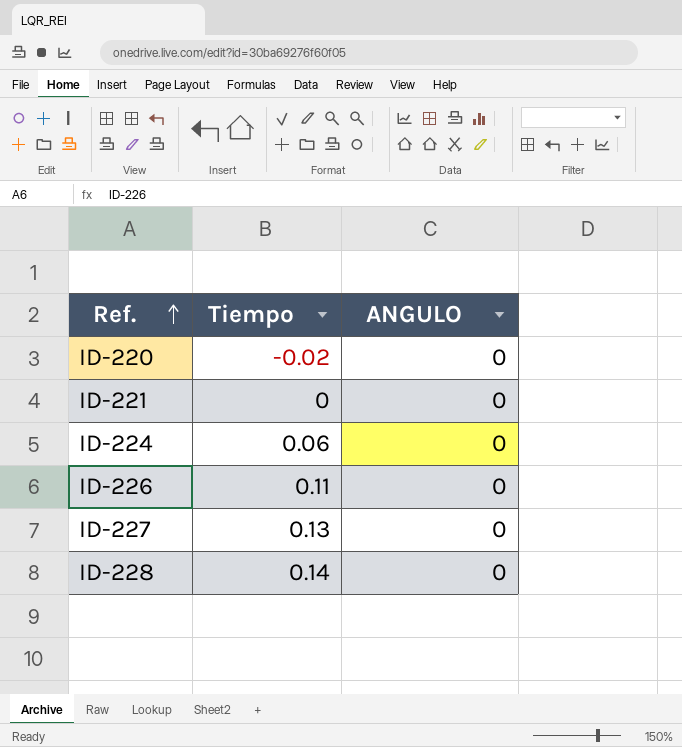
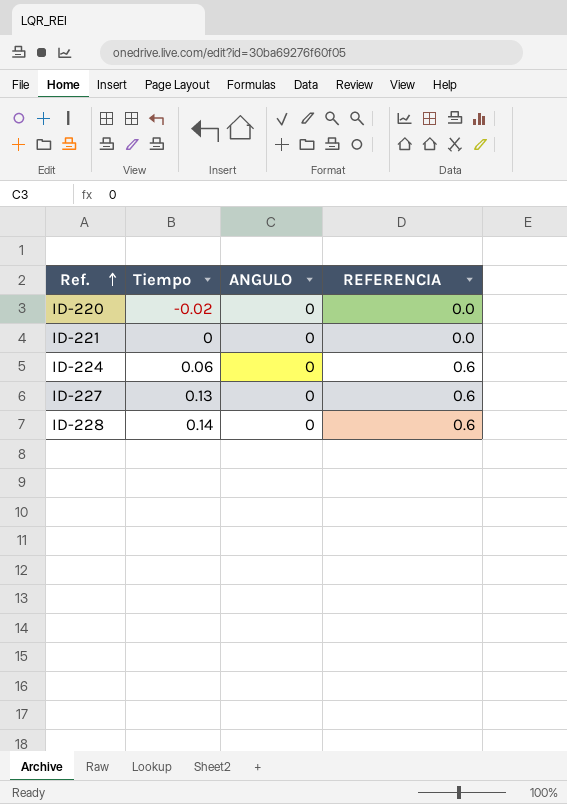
column REFERENCIA | position: none -> 4
row ID-226: 0.11 | 0 -> none

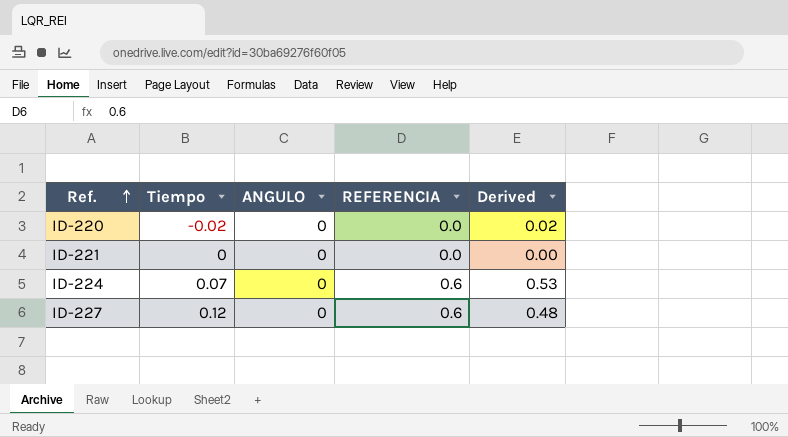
column Derived | formula: none -> [REFERENCIA] - [Tiempo]
row ID-228: 0.14 | 0 | 0.6 -> none
ID-224 | Tiempo: 0.06 -> 0.07
ID-227 | Tiempo: 0.13 -> 0.12

